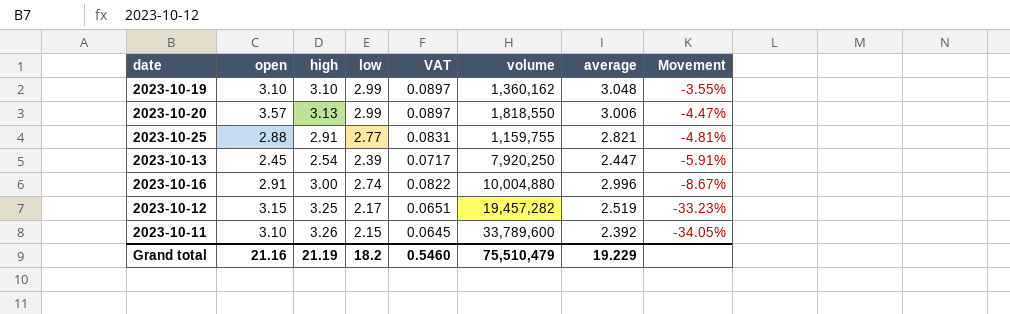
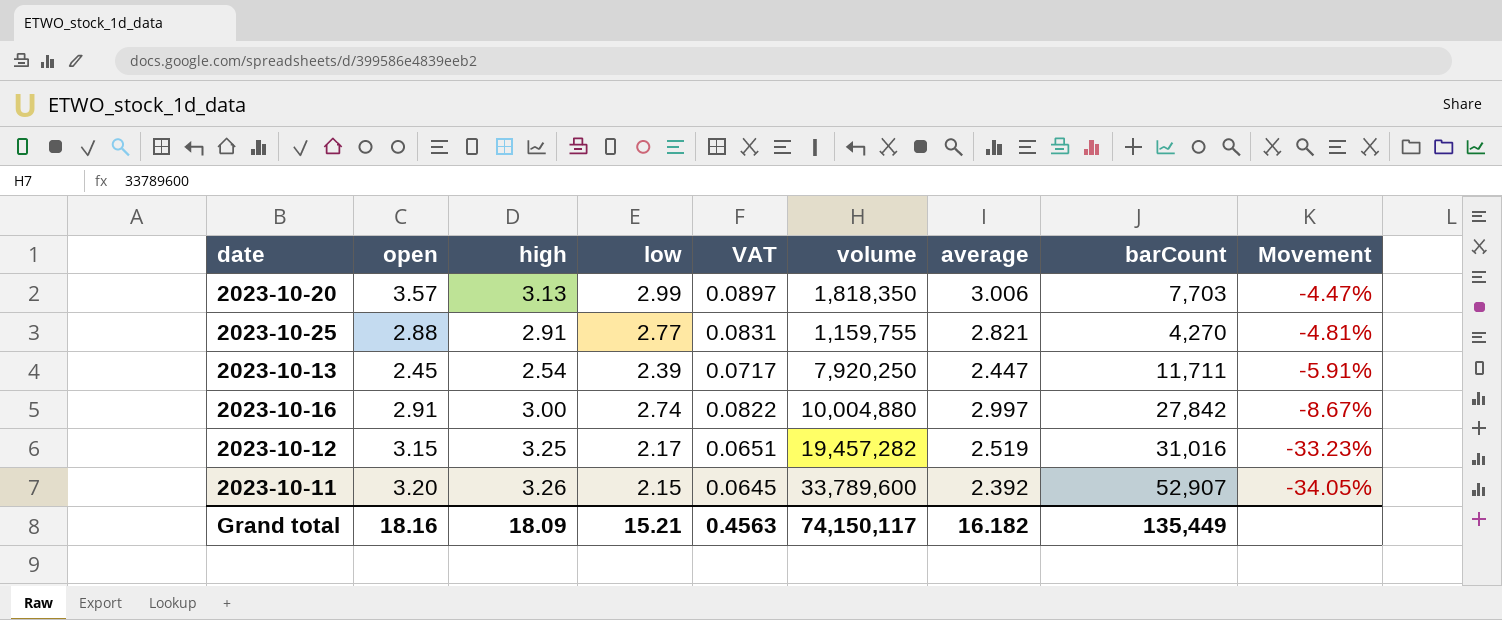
column barCount | position: none -> 8
row 2023-10-19: 3.10 | 3.10 | 2.99 | 0.0897 | 1,360,162 | 3.048 | -3.55% -> none
2023-10-20 | volume: 1,818,550 -> 1,818,350
2023-10-16 | average: 2.996 -> 2.997
2023-10-11 | open: 3.10 -> 3.20
Grand total | open: 21.16 -> 18.16
Grand total | high: 21.19 -> 18.09
Grand total | low: 18.2 -> 15.21
Grand total | VAT: 0.5460 -> 0.4563
Grand total | volume: 75,510,479 -> 74,150,117
Grand total | average: 19.229 -> 16.182

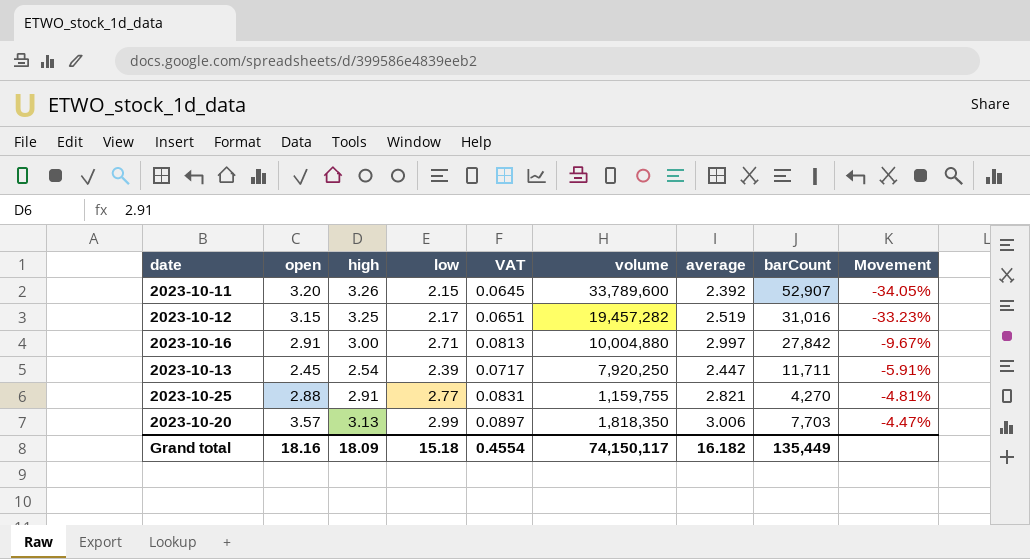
row order: Movement descending -> Movement ascending
2023-10-16 | low: 2.74 -> 2.71
2023-10-16 | VAT: 0.0822 -> 0.0813
2023-10-16 | Movement: -8.67% -> -9.67%
Grand total | low: 15.21 -> 15.18
Grand total | VAT: 0.4563 -> 0.4554

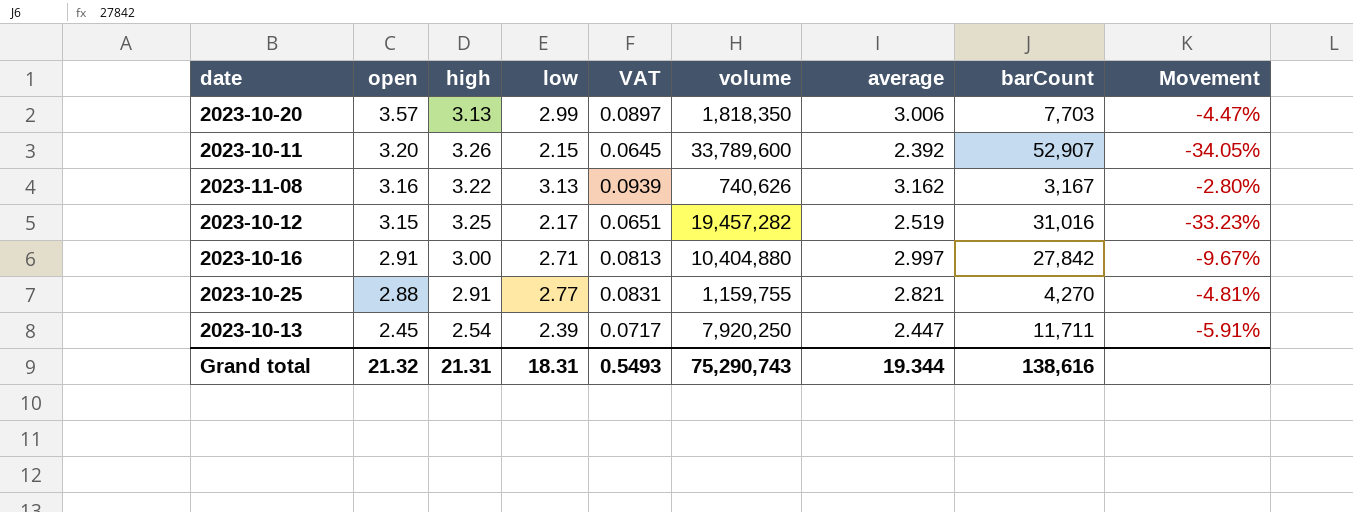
row order: Movement ascending -> open descending
row 2023-11-08: none -> 3.16 | 3.22 | 3.13 | 0.0939 | 740,626 | 3.162 | 3,167 | -2.80%
2023-10-16 | volume: 10,004,880 -> 10,404,880
Grand total | open: 18.16 -> 21.32
Grand total | high: 18.09 -> 21.31
Grand total | low: 15.18 -> 18.31
Grand total | VAT: 0.4554 -> 0.5493
Grand total | volume: 74,150,117 -> 75,290,743
Grand total | average: 16.182 -> 19.344
Grand total | barCount: 135,449 -> 138,616

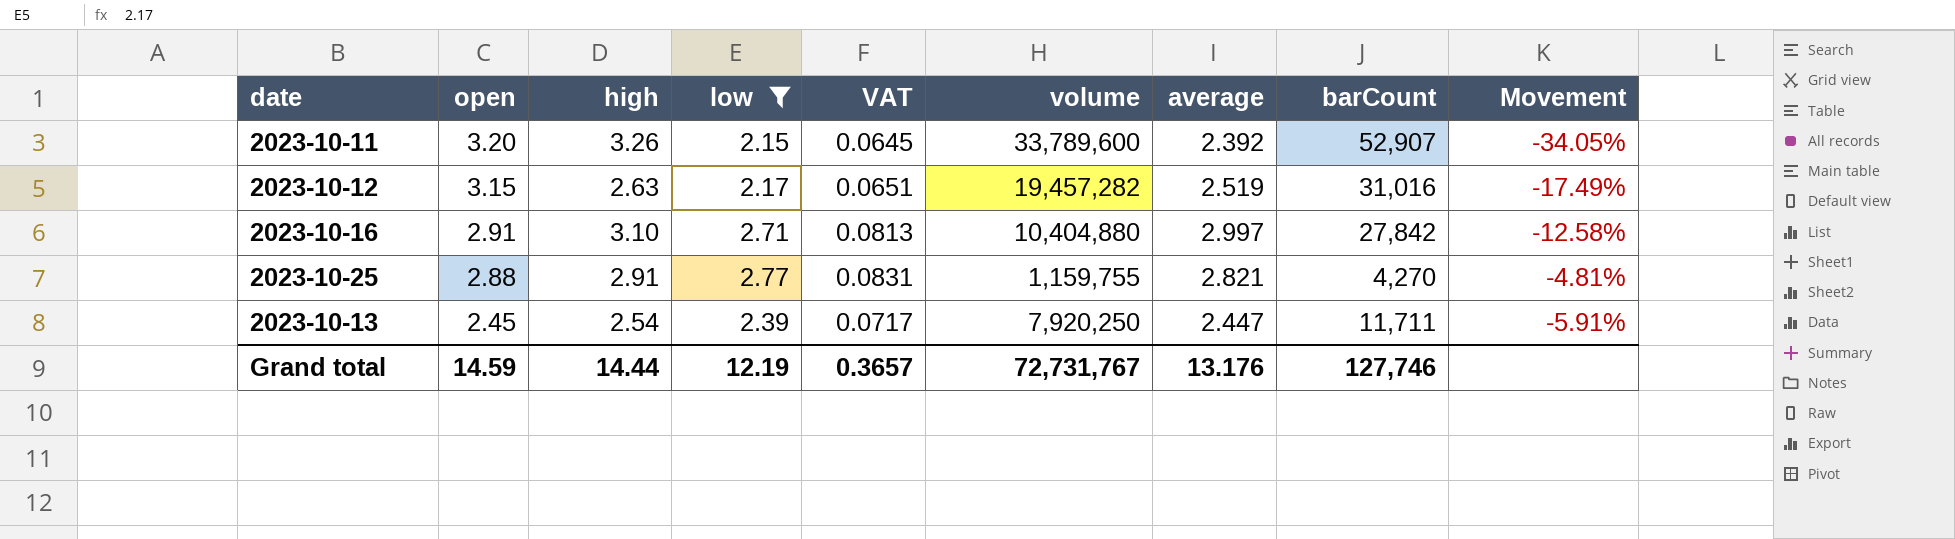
filter: none -> low <= 2.77
2023-10-12 | high: 3.25 -> 2.63
2023-10-12 | Movement: -33.23% -> -17.49%
2023-10-16 | high: 3.00 -> 3.10
2023-10-16 | Movement: -9.67% -> -12.58%
Grand total | open: 21.32 -> 14.59
Grand total | high: 21.31 -> 14.44
Grand total | low: 18.31 -> 12.19
Grand total | VAT: 0.5493 -> 0.3657
Grand total | volume: 75,290,743 -> 72,731,767
Grand total | average: 19.344 -> 13.176
Grand total | barCount: 138,616 -> 127,746

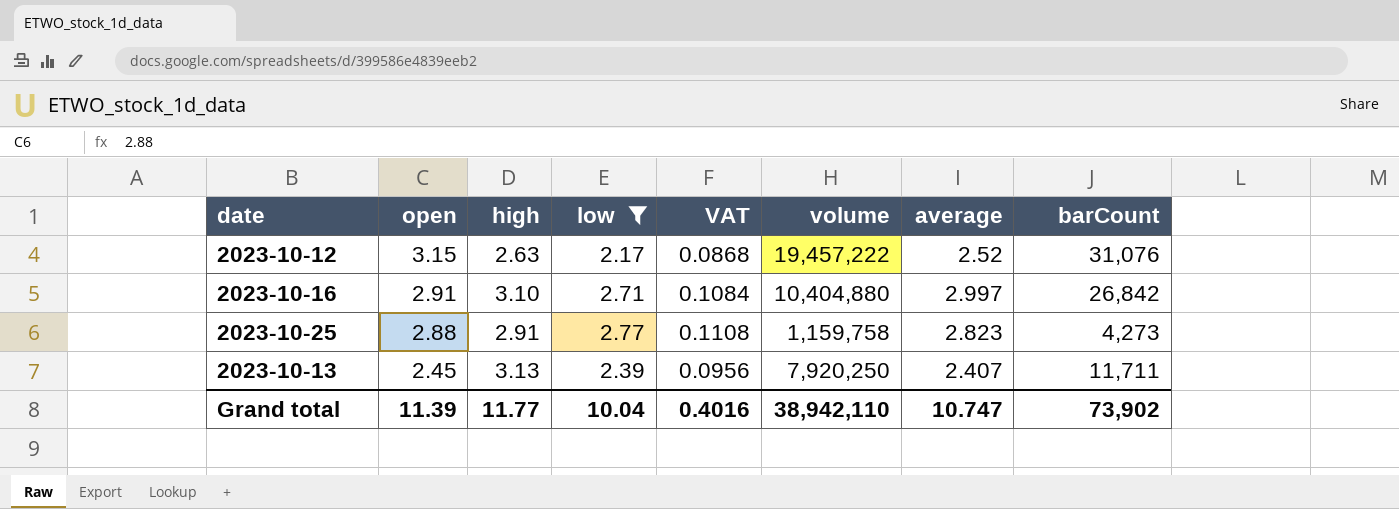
column Movement | formula: ([low] - [high]) / [high] -> none
column VAT | formula: [low] * 0.03 -> [low] * 0.04
row 2023-10-11: 3.20 | 3.26 | 2.15 | 0.0645 | 33,789,600 | 2.392 | 52,907 | -34.05% -> none
2023-10-12 | volume: 19,457,282 -> 19,457,222
2023-10-12 | average: 2.519 -> 2.52
2023-10-12 | barCount: 31,016 -> 31,076
2023-10-16 | barCount: 27,842 -> 26,842
2023-10-25 | volume: 1,159,755 -> 1,159,758
2023-10-25 | average: 2.821 -> 2.823
2023-10-25 | barCount: 4,270 -> 4,273
2023-10-13 | high: 2.54 -> 3.13
2023-10-13 | average: 2.447 -> 2.407
Grand total | open: 14.59 -> 11.39
Grand total | high: 14.44 -> 11.77
Grand total | low: 12.19 -> 10.04
Grand total | VAT: 0.3657 -> 0.4016
Grand total | volume: 72,731,767 -> 38,942,110
Grand total | average: 13.176 -> 10.747
Grand total | barCount: 127,746 -> 73,902

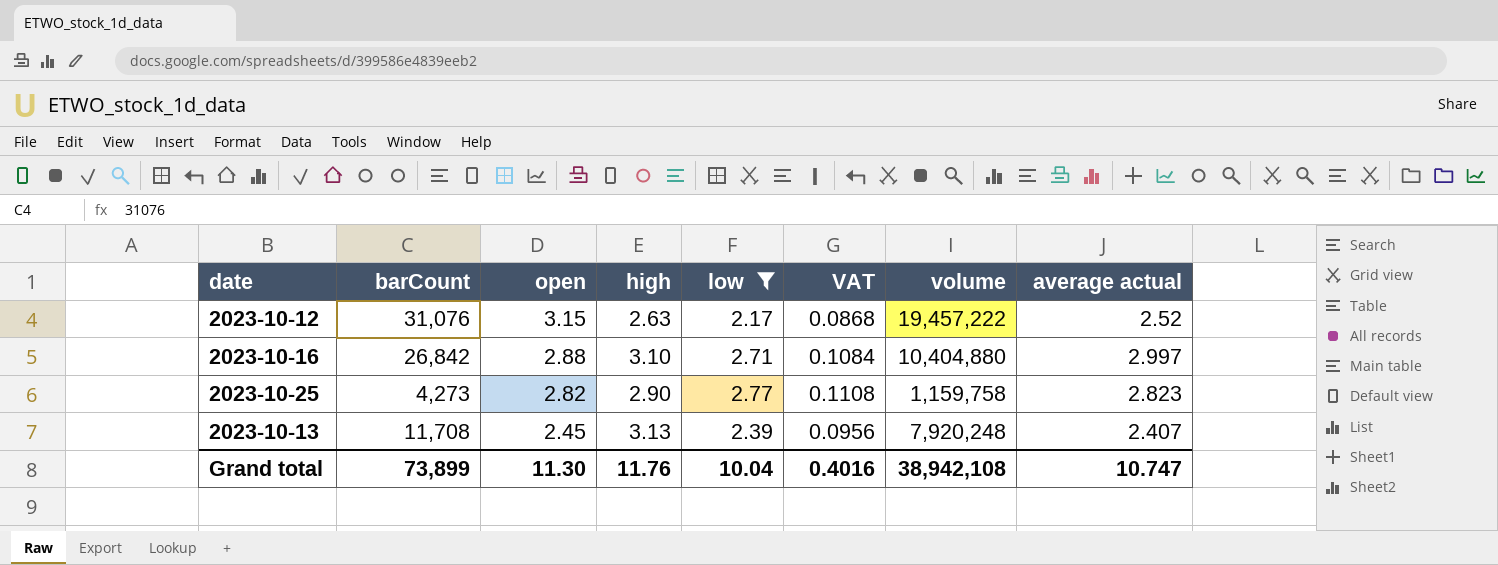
column barCount | position: 8 -> 2
column name: average -> average actual
2023-10-16 | open: 2.91 -> 2.88
2023-10-25 | open: 2.88 -> 2.82
2023-10-25 | high: 2.91 -> 2.90
2023-10-13 | barCount: 11,711 -> 11,708
2023-10-13 | volume: 7,920,250 -> 7,920,248
Grand total | barCount: 73,902 -> 73,899
Grand total | open: 11.39 -> 11.30
Grand total | high: 11.77 -> 11.76
Grand total | volume: 38,942,110 -> 38,942,108

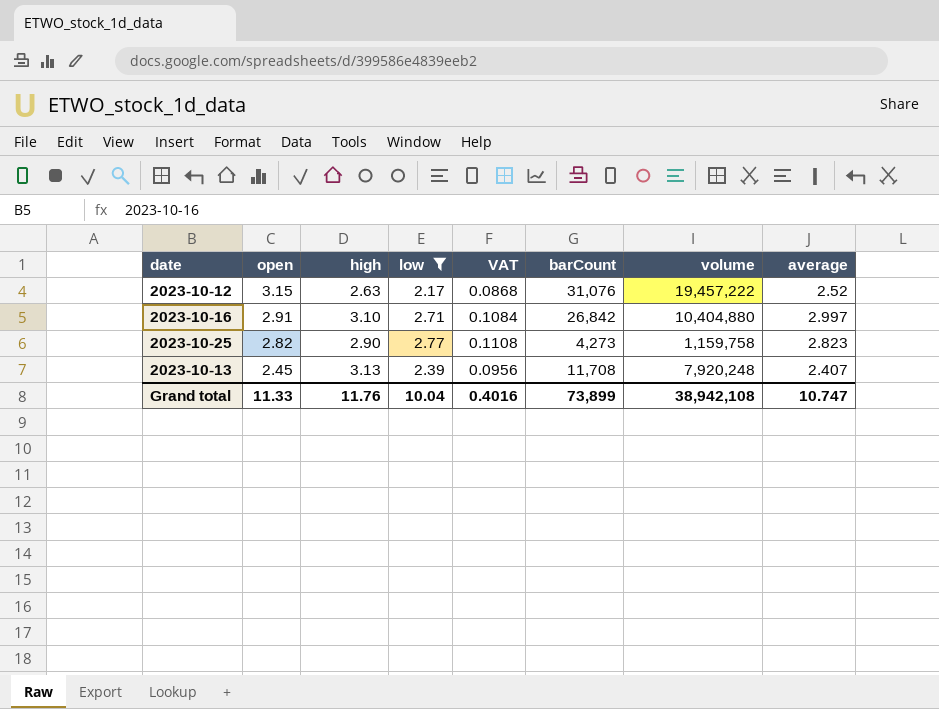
column barCount | position: 2 -> 6
column name: average actual -> average
2023-10-16 | open: 2.88 -> 2.91
Grand total | open: 11.30 -> 11.33

